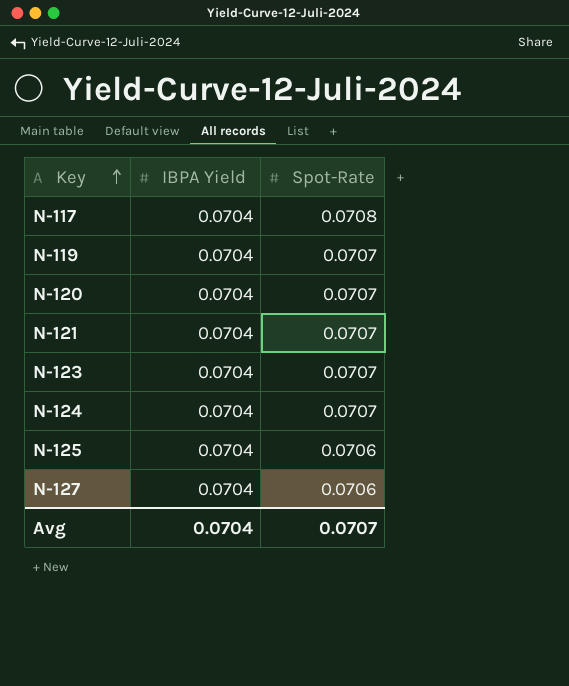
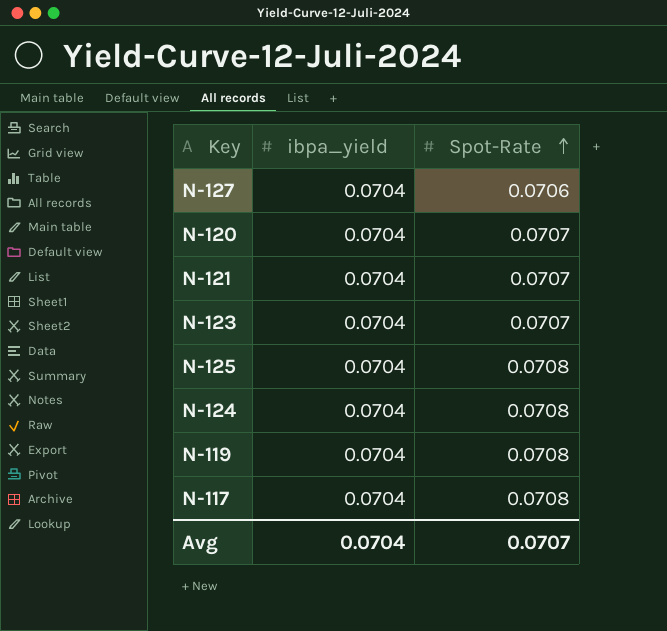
row order: Key ascending -> Spot-Rate ascending
column name: IBPA Yield -> ibpa_yield
N-125 | Spot-Rate: 0.0706 -> 0.0708
N-124 | Spot-Rate: 0.0707 -> 0.0708
N-119 | Spot-Rate: 0.0707 -> 0.0708

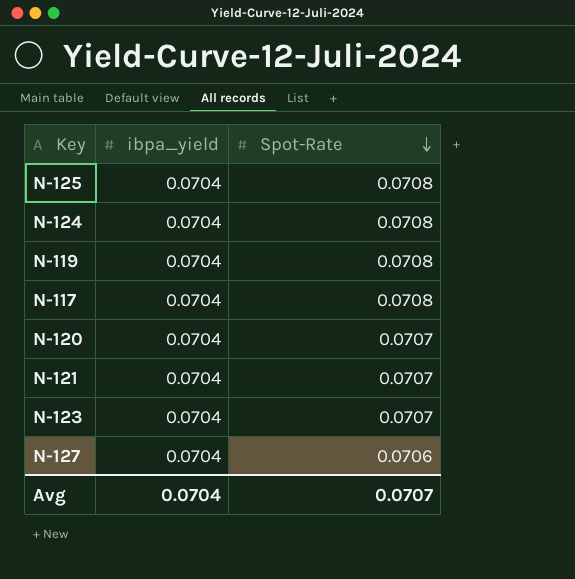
row order: Spot-Rate ascending -> Spot-Rate descending

